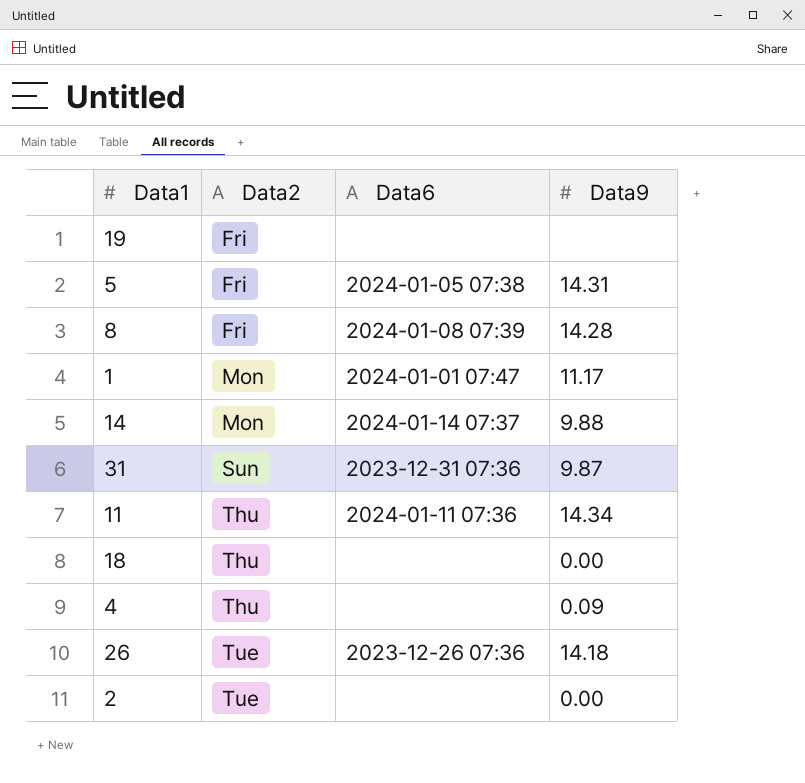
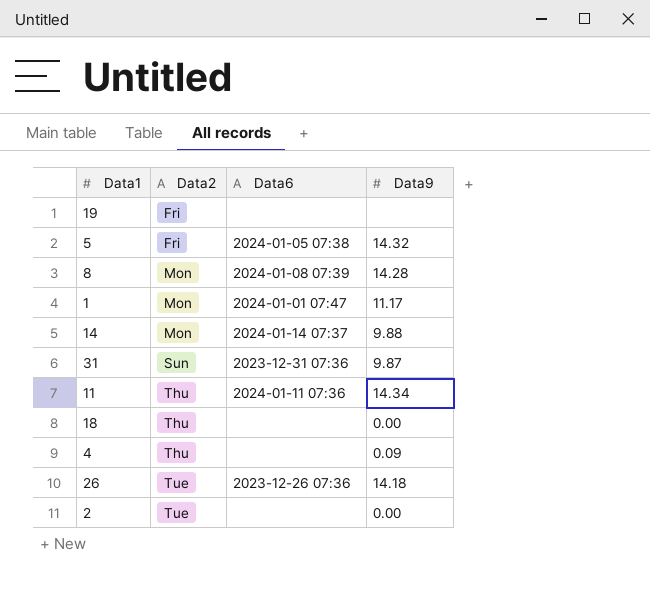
5 | Data9: 14.31 -> 14.32
8 | Data2: Fri -> Mon

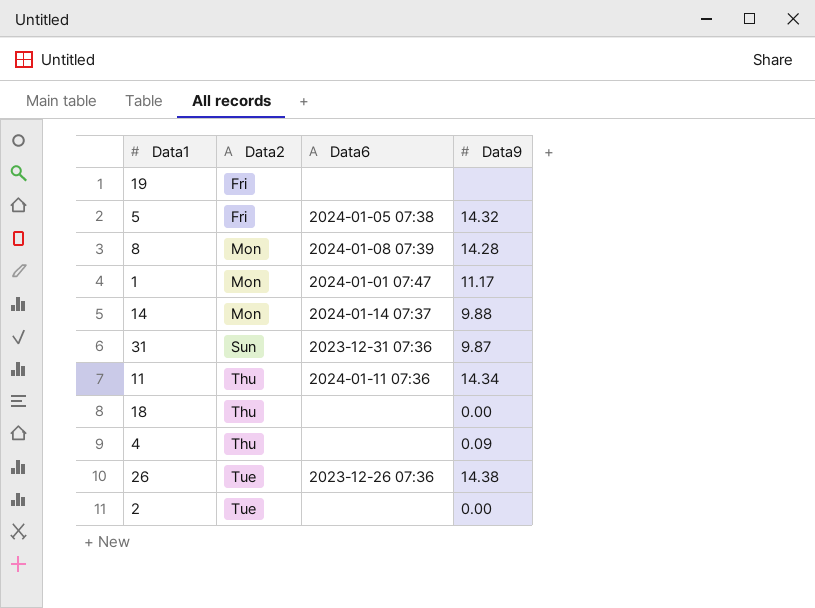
26 | Data9: 14.18 -> 14.38

